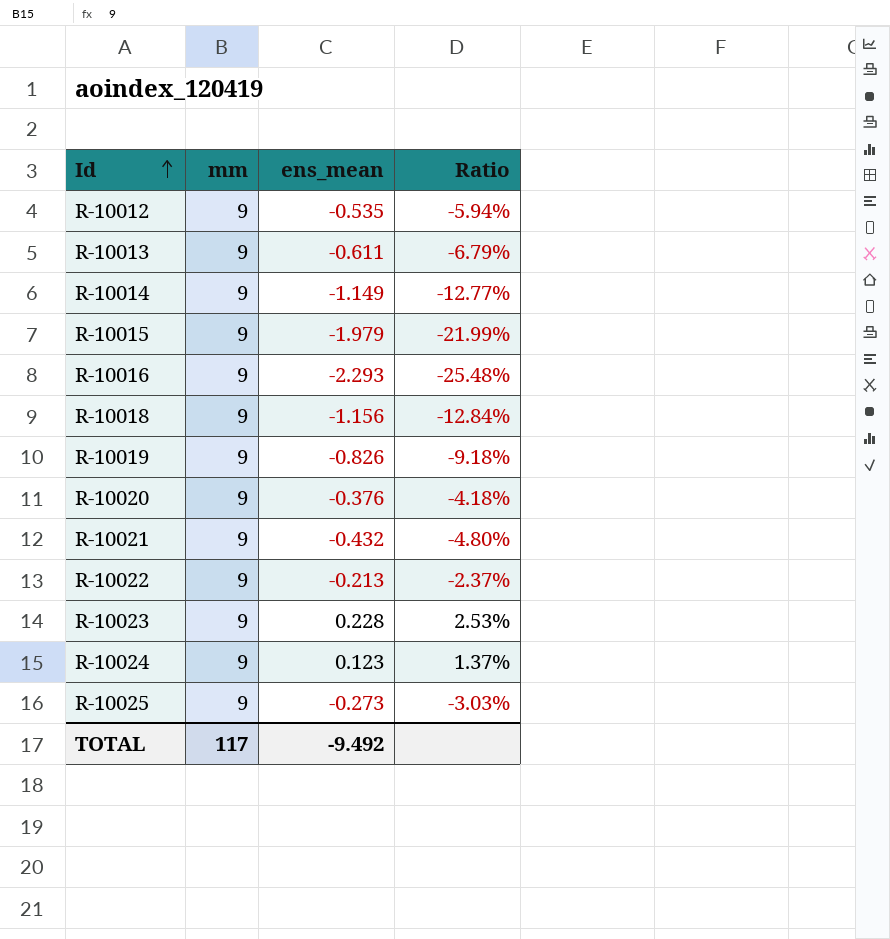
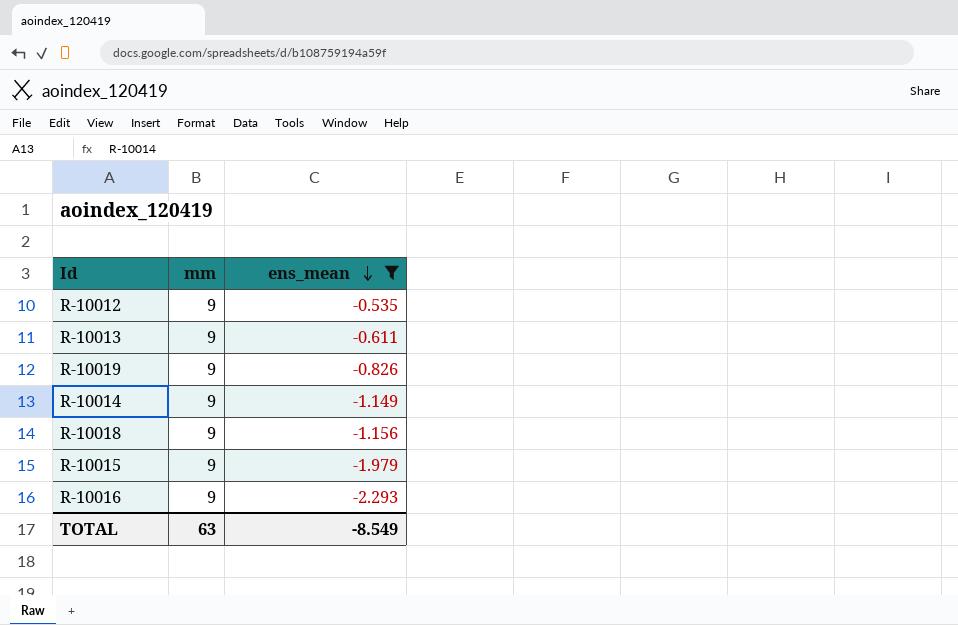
filter: none -> ens_mean <= -0.535
row order: Id ascending -> ens_mean descending
column Ratio | formula: [ens_mean] / [mm] -> none
TOTAL | mm: 117 -> 63
TOTAL | ens_mean: -9.492 -> -8.549

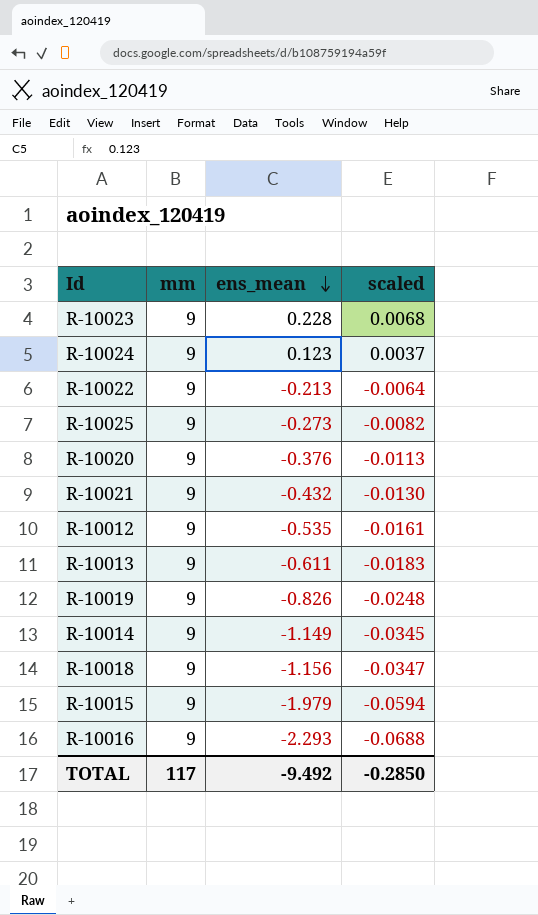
filter: ens_mean <= -0.535 -> none
column scaled | formula: none -> [ens_mean] * 0.03
TOTAL | mm: 63 -> 117
TOTAL | ens_mean: -8.549 -> -9.492

